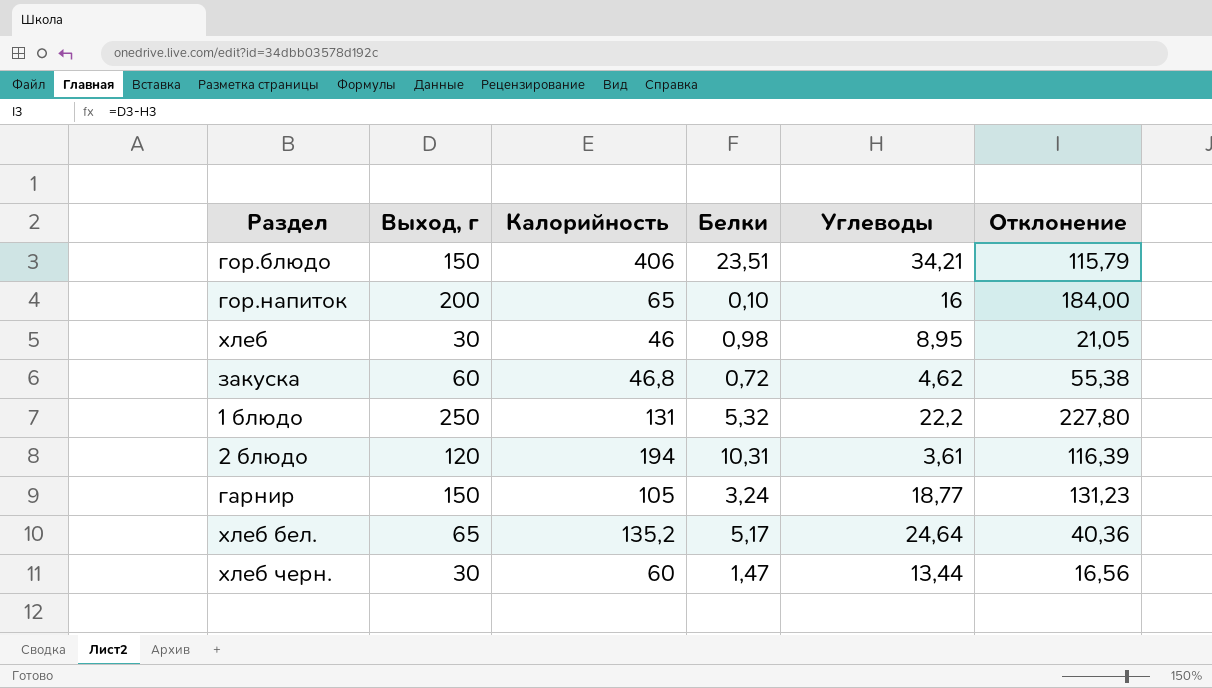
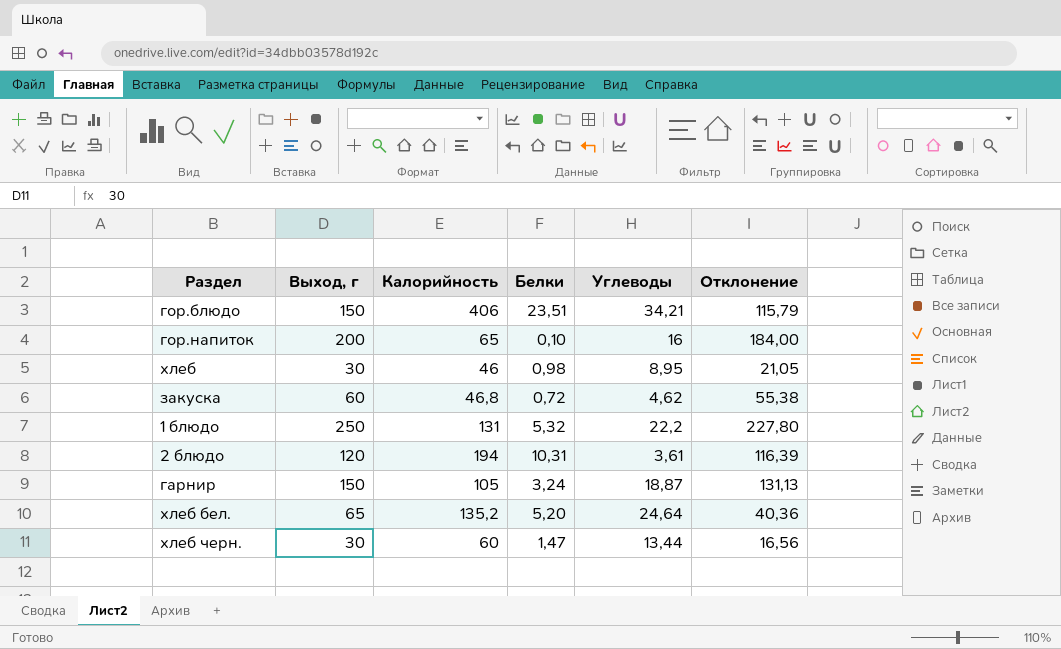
гарнир | Углеводы: 18,77 -> 18,87
гарнир | Отклонение: 131,23 -> 131,13
хлеб бел. | Белки: 5,17 -> 5,20

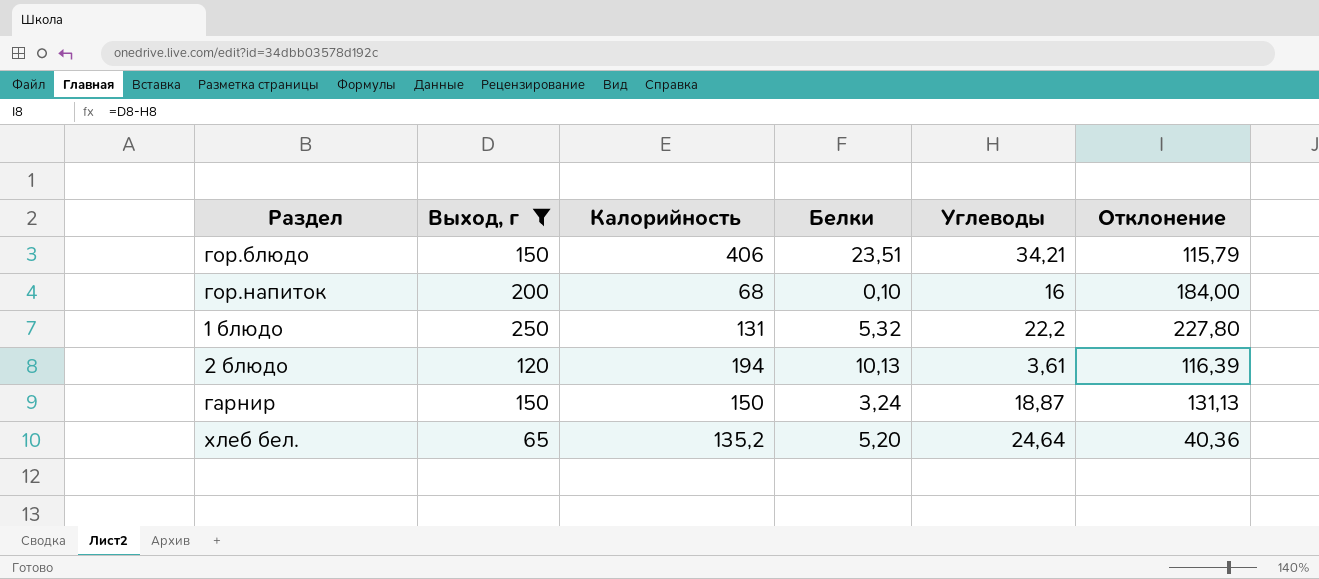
filter: none -> Выход, г >= 65
гор.напиток | Калорийность: 65 -> 68
2 блюдо | Белки: 10,31 -> 10,13
гарнир | Калорийность: 105 -> 150

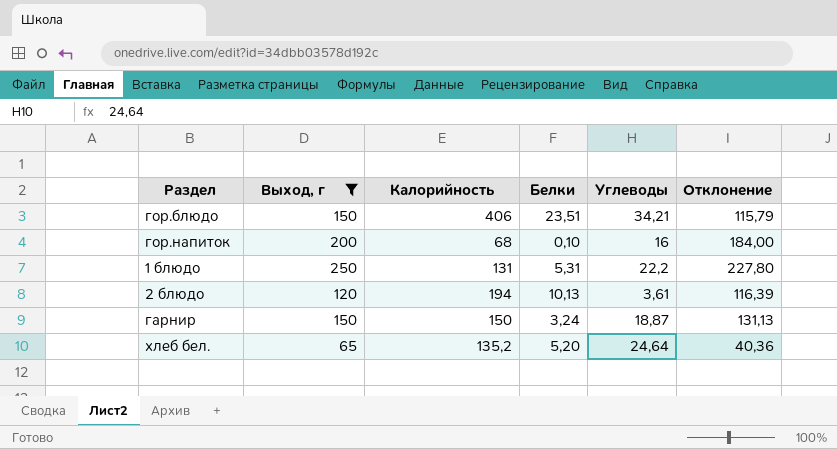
1 блюдо | Белки: 5,32 -> 5,31

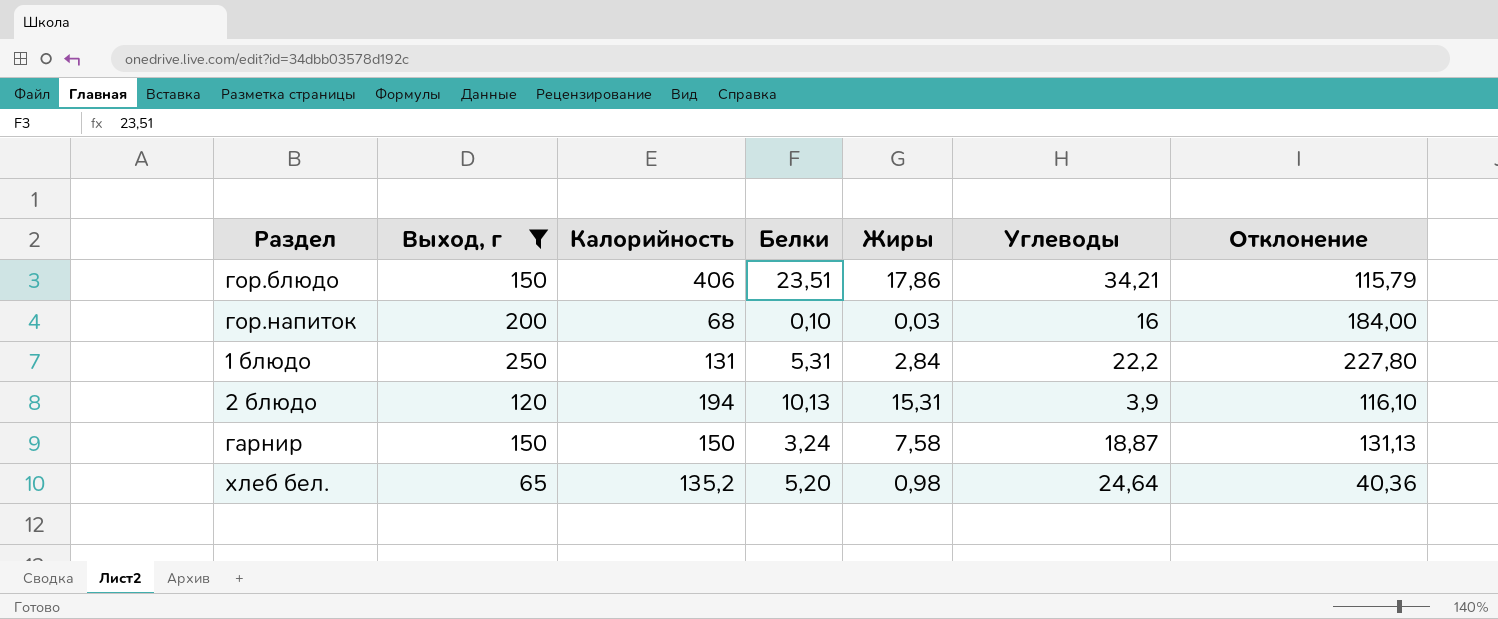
column Жиры | position: none -> 5
2 блюдо | Углеводы: 3,61 -> 3,9
2 блюдо | Отклонение: 116,39 -> 116,10

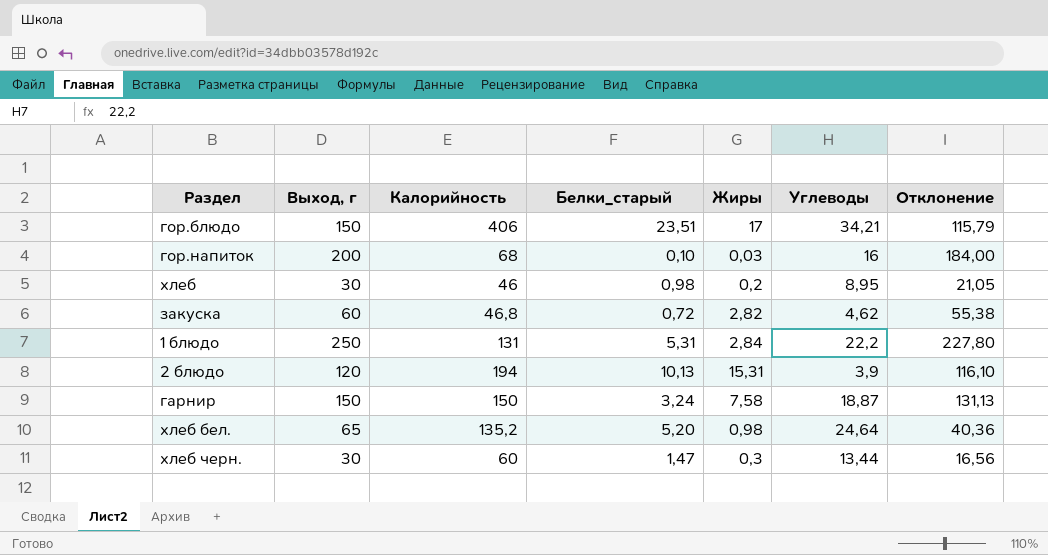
filter: Выход, г >= 65 -> none
column name: Белки -> Белки_старый
гор.блюдо | Жиры: 17,86 -> 17

